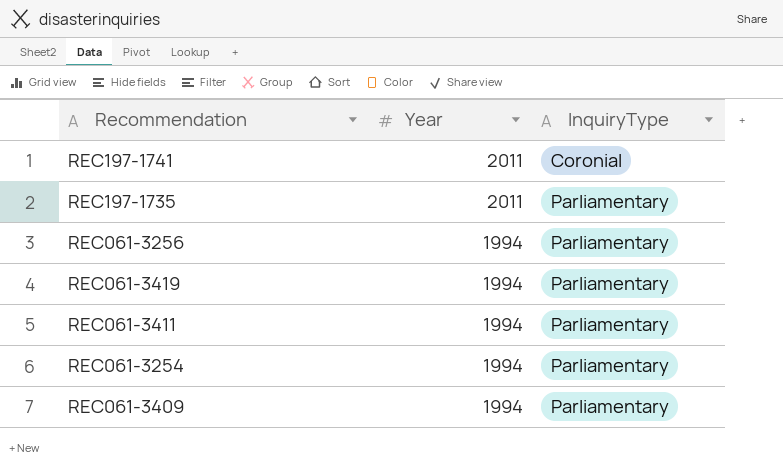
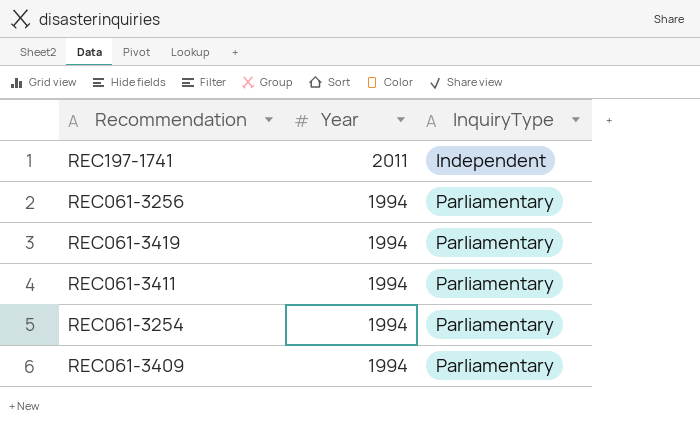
row REC197-1735: 2011 | Parliamentary -> none
REC197-1741 | InquiryType: Coronial -> Independent

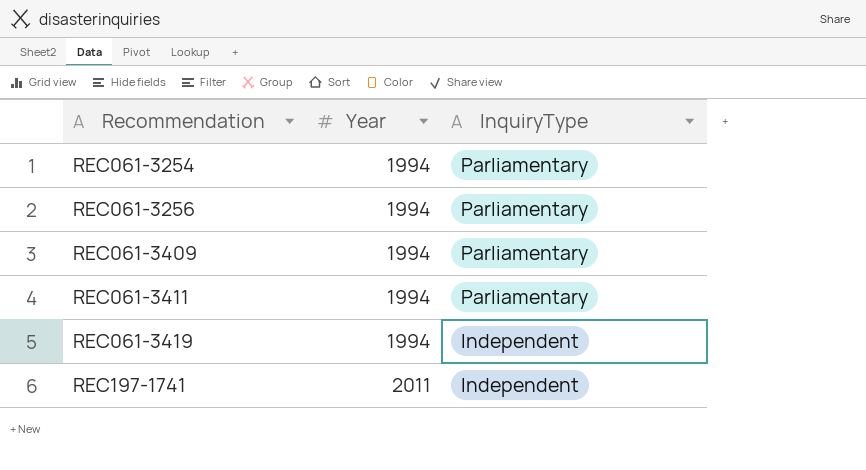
row order: Year descending -> Recommendation ascending
REC061-3419 | InquiryType: Parliamentary -> Independent

